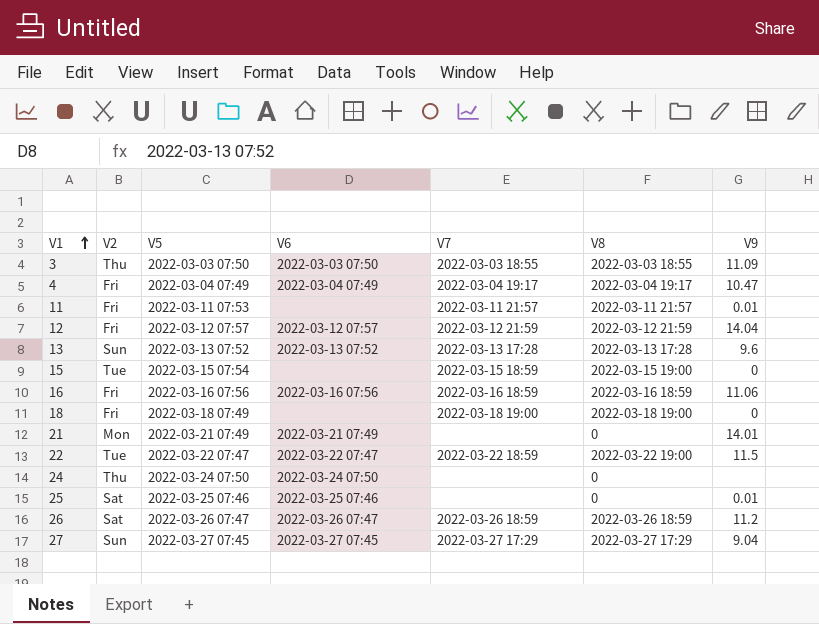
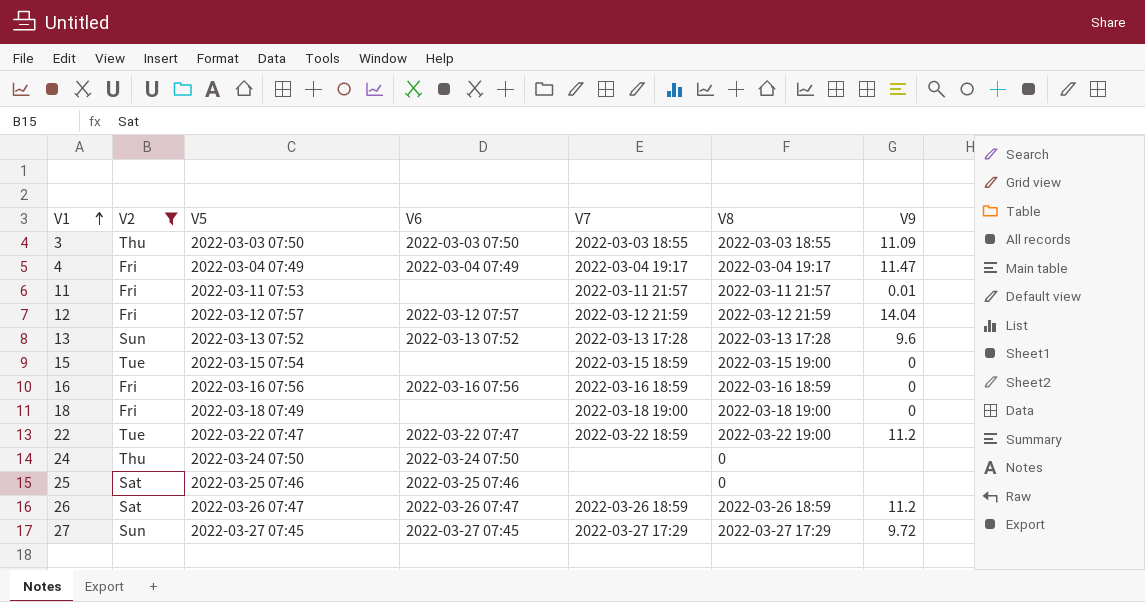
filter: none -> V2 != Mon
4 | V9: 10.47 -> 11.47
16 | V9: 11.06 -> 0
22 | V9: 11.5 -> 11.2
25 | V9: 0.01 -> none
27 | V9: 9.04 -> 9.72

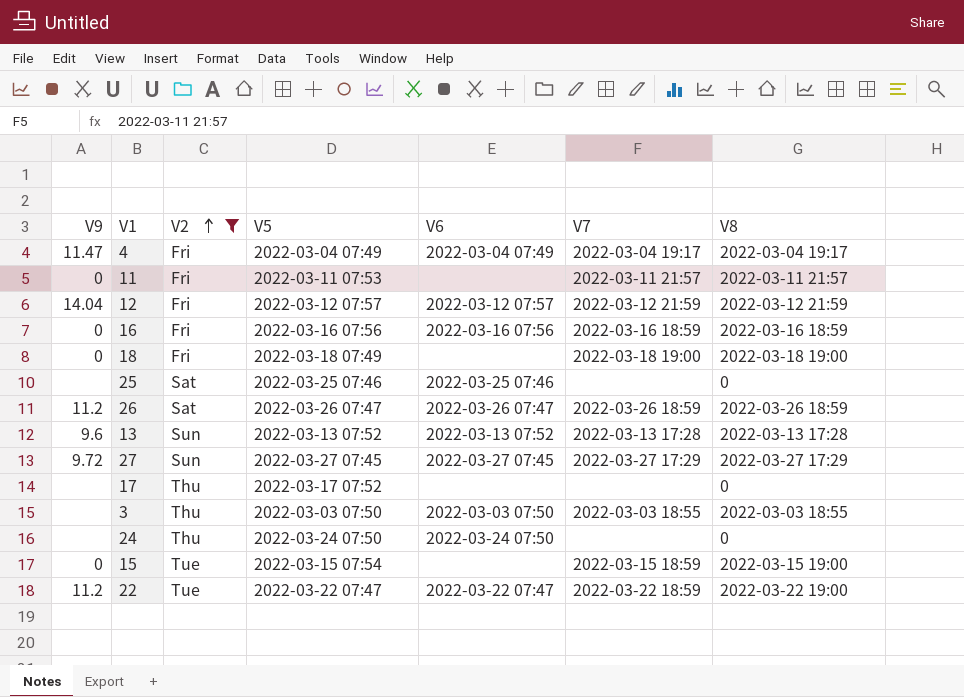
row order: V1 ascending -> V2 ascending
column V9 | position: 7 -> 1
11 | V9: 0.01 -> 0
row 17: none -> none | Thu | 2022-03-17 07:52 | none | none | 0
3 | V9: 11.09 -> none

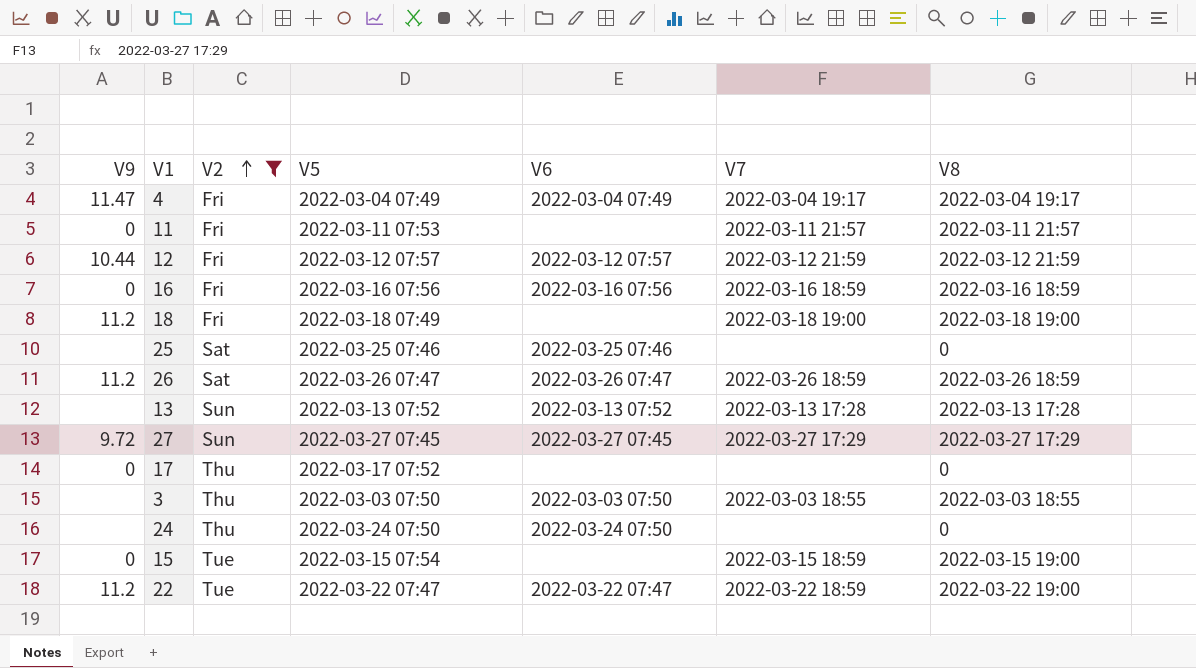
12 | V9: 14.04 -> 10.44
18 | V9: 0 -> 11.2
13 | V9: 9.6 -> none
17 | V9: none -> 0

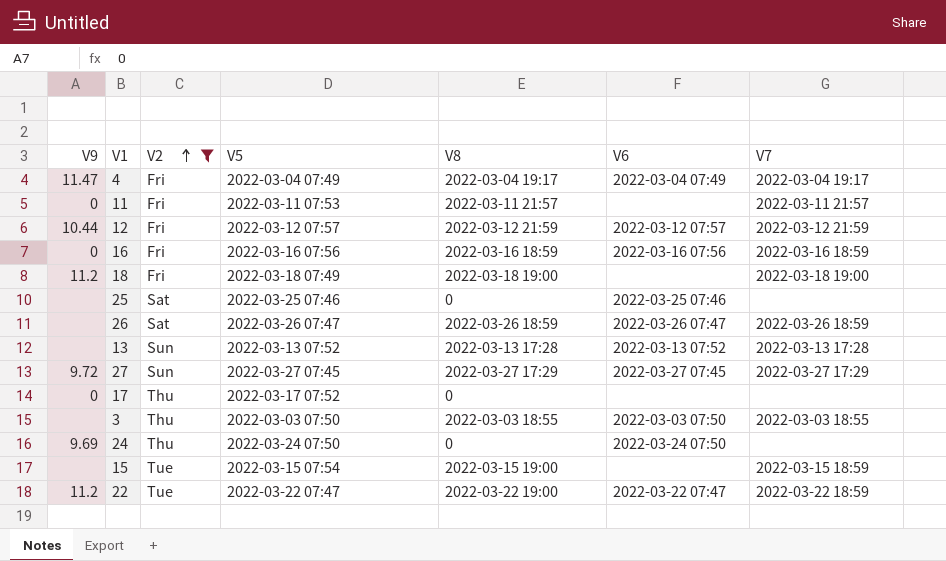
column V8 | position: 7 -> 5
26 | V9: 11.2 -> none
24 | V9: none -> 9.69
15 | V9: 0 -> none

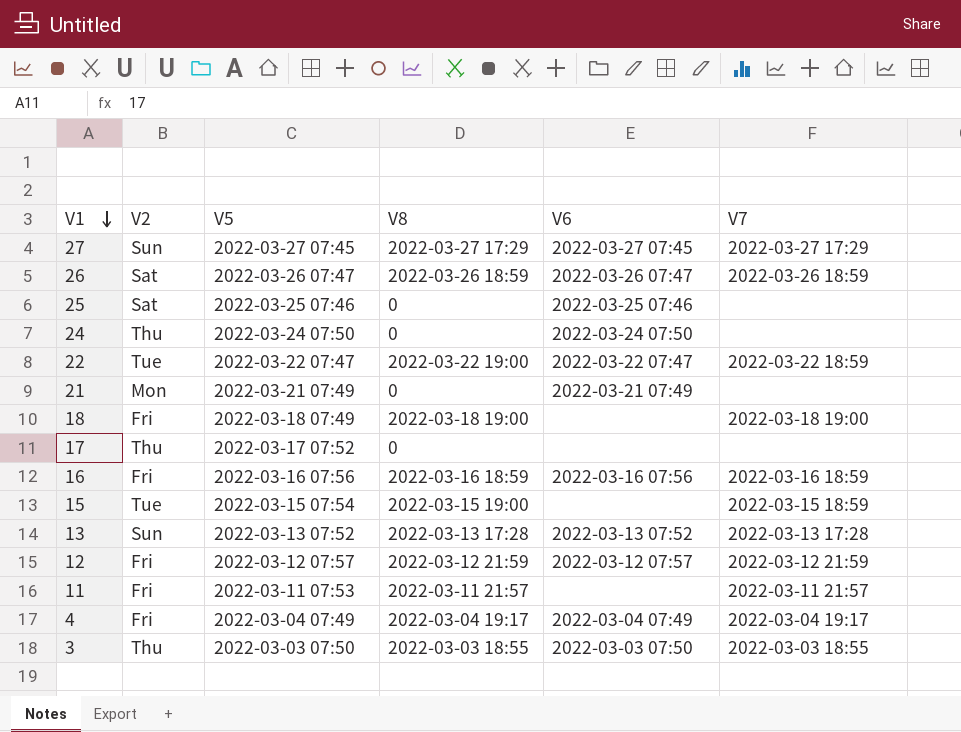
filter: V2 != Mon -> none
row order: V2 ascending -> V1 descending
column V9 | position: 1 -> none

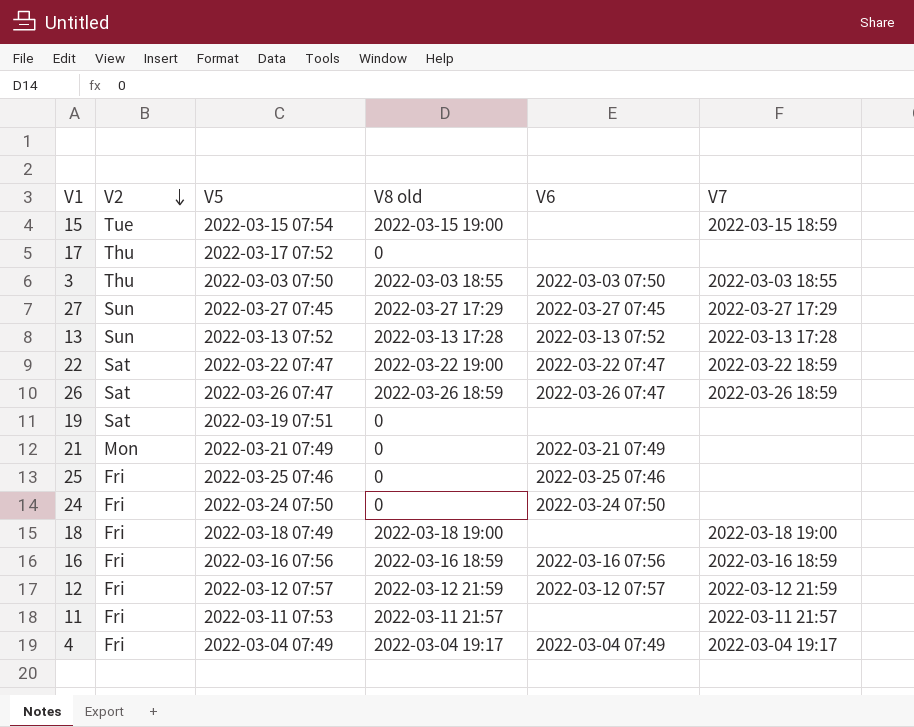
row order: V1 descending -> V2 descending
column name: V8 -> V8 old
22 | V2: Tue -> Sat
row 19: none -> Sat | 2022-03-19 07:51 | 0 | none | none
25 | V2: Sat -> Fri
24 | V2: Thu -> Fri

